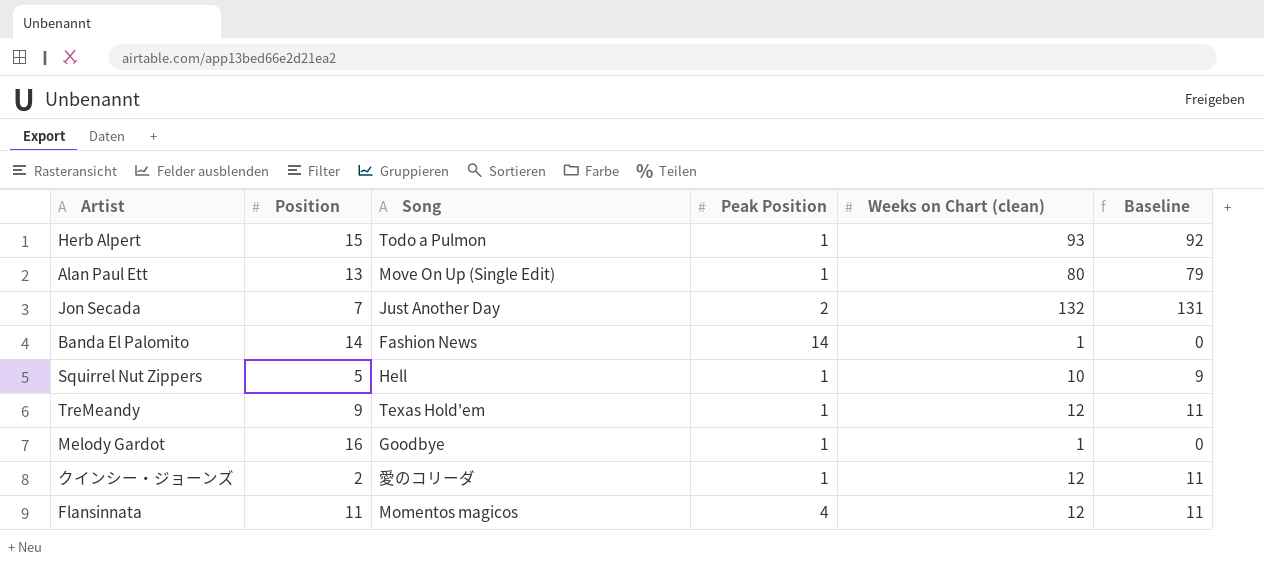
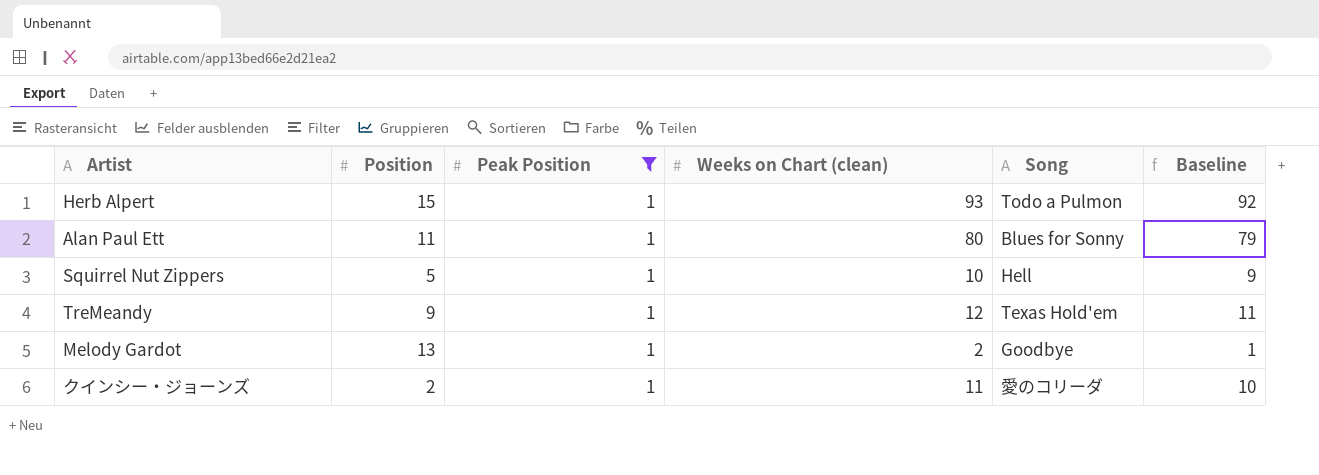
filter: none -> Peak Position = 1
column Song | position: 3 -> 5
Alan Paul Ett | Position: 13 -> 11
Alan Paul Ett | Song: Move On Up (Single Edit) -> Blues for Sonny
Melody Gardot | Position: 16 -> 13
Melody Gardot | Weeks on Chart (clean): 1 -> 2
Melody Gardot | Baseline: 0 -> 1
クインシー・ジョーンズ | Weeks on Chart (clean): 12 -> 11
クインシー・ジョーンズ | Baseline: 11 -> 10

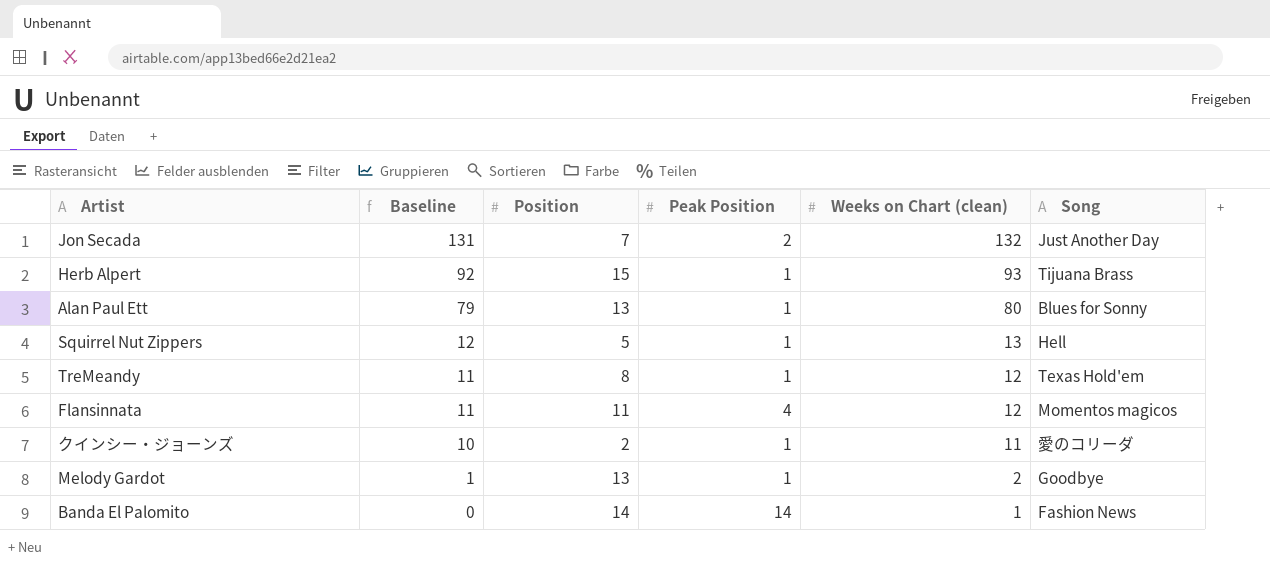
filter: Peak Position = 1 -> none
row order: none -> Baseline descending
column Baseline | position: 6 -> 2
Herb Alpert | Song: Todo a Pulmon -> Tijuana Brass
Alan Paul Ett | Position: 11 -> 13
Squirrel Nut Zippers | Baseline: 9 -> 12
Squirrel Nut Zippers | Weeks on Chart (clean): 10 -> 13
TreMeandy | Position: 9 -> 8

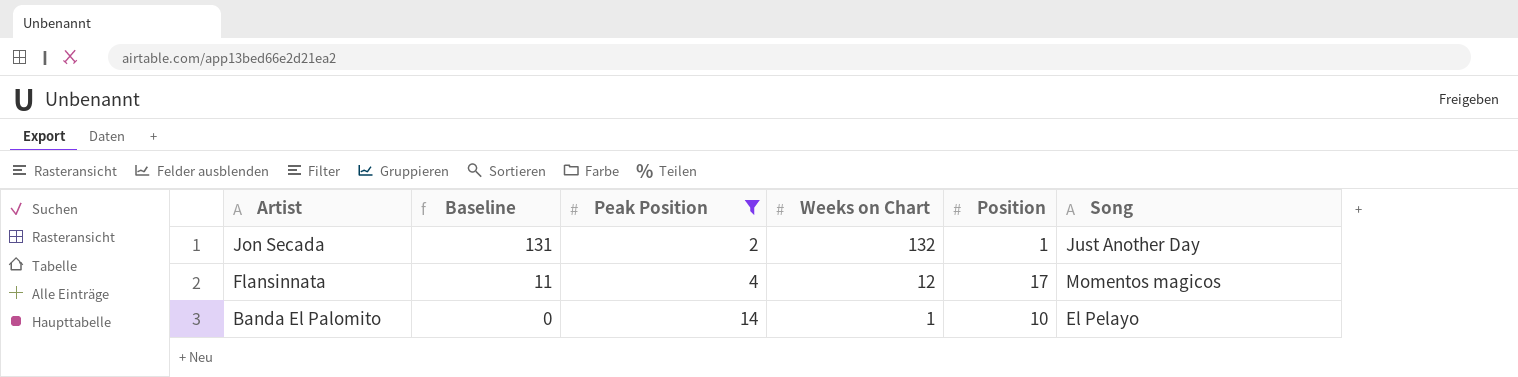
filter: none -> Peak Position != 1
column name: Weeks on Chart (clean) -> Weeks on Chart
column Position | position: 3 -> 5
Jon Secada | Position: 7 -> 1
Flansinnata | Position: 11 -> 17
Banda El Palomito | Position: 14 -> 10
Banda El Palomito | Song: Fashion News -> El Pelayo

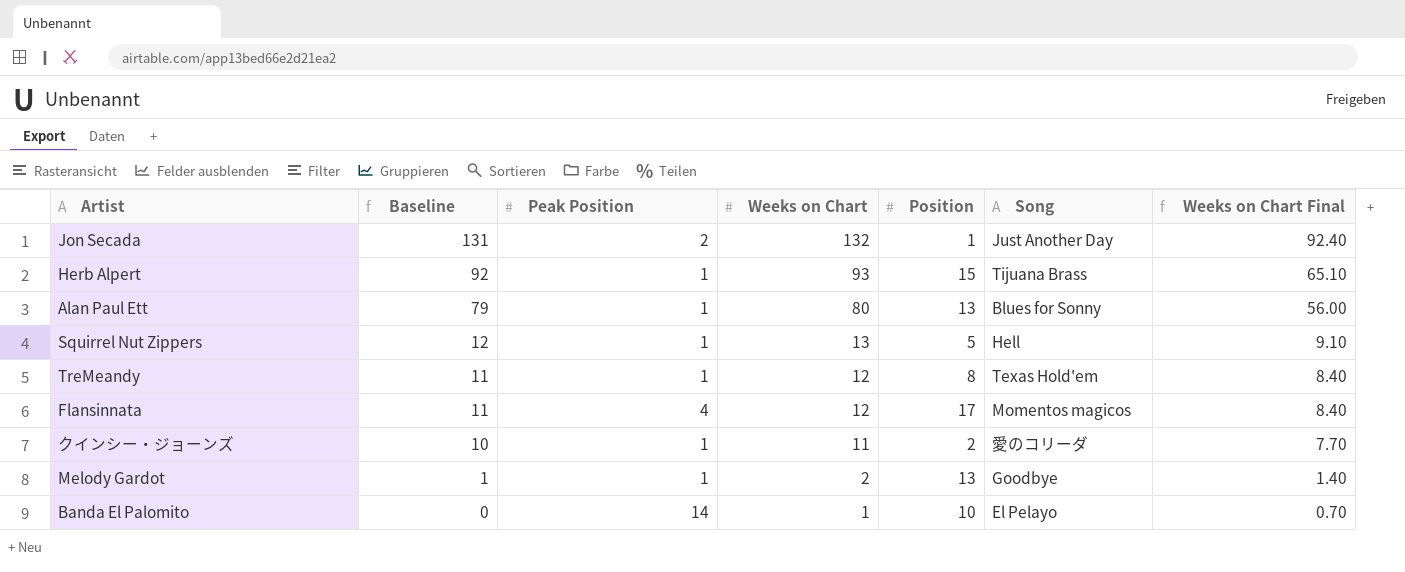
filter: Peak Position != 1 -> none
column Weeks on Chart Final | formula: none -> [Weeks on Chart] * 0.7

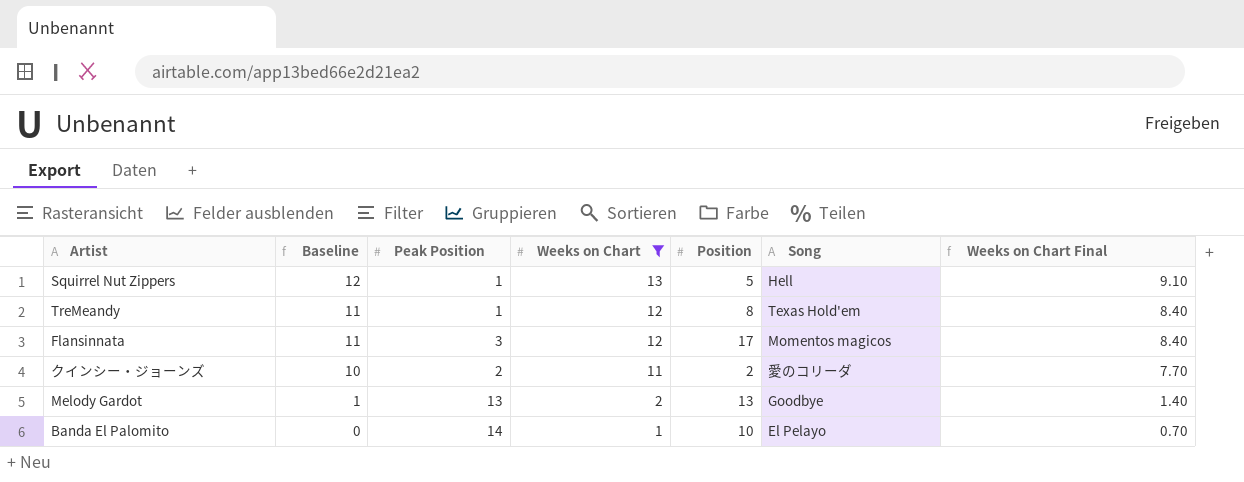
filter: none -> Weeks on Chart <= 13
Flansinnata | Peak Position: 4 -> 3
クインシー・ジョーンズ | Peak Position: 1 -> 2
Melody Gardot | Peak Position: 1 -> 13

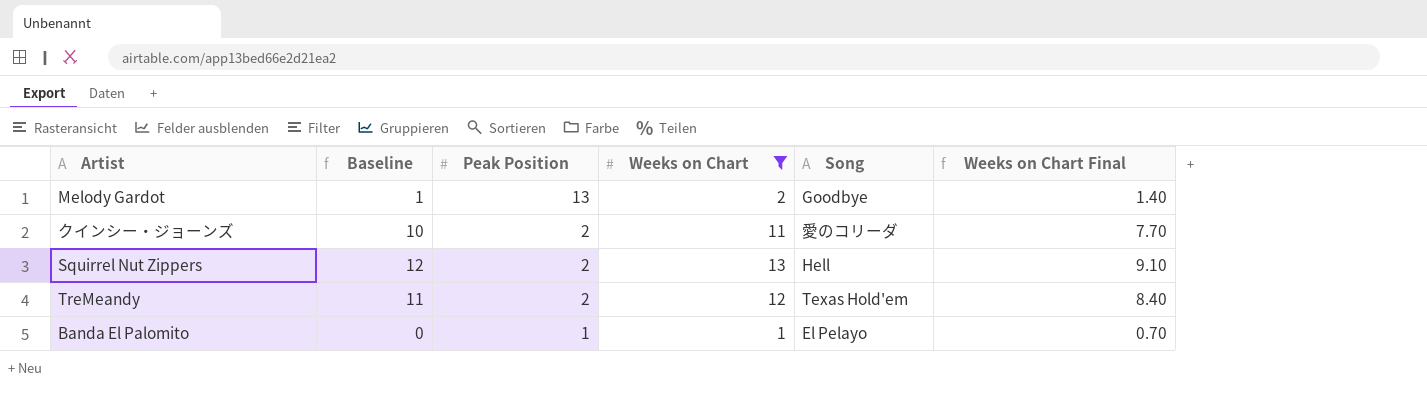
row order: Baseline descending -> Peak Position descending
column Position | position: 5 -> none
row Flansinnata: 11 | 3 | 12 | 17 | Momentos magicos | 8.40 -> none
Squirrel Nut Zippers | Peak Position: 1 -> 2
TreMeandy | Peak Position: 1 -> 2
Banda El Palomito | Peak Position: 14 -> 1

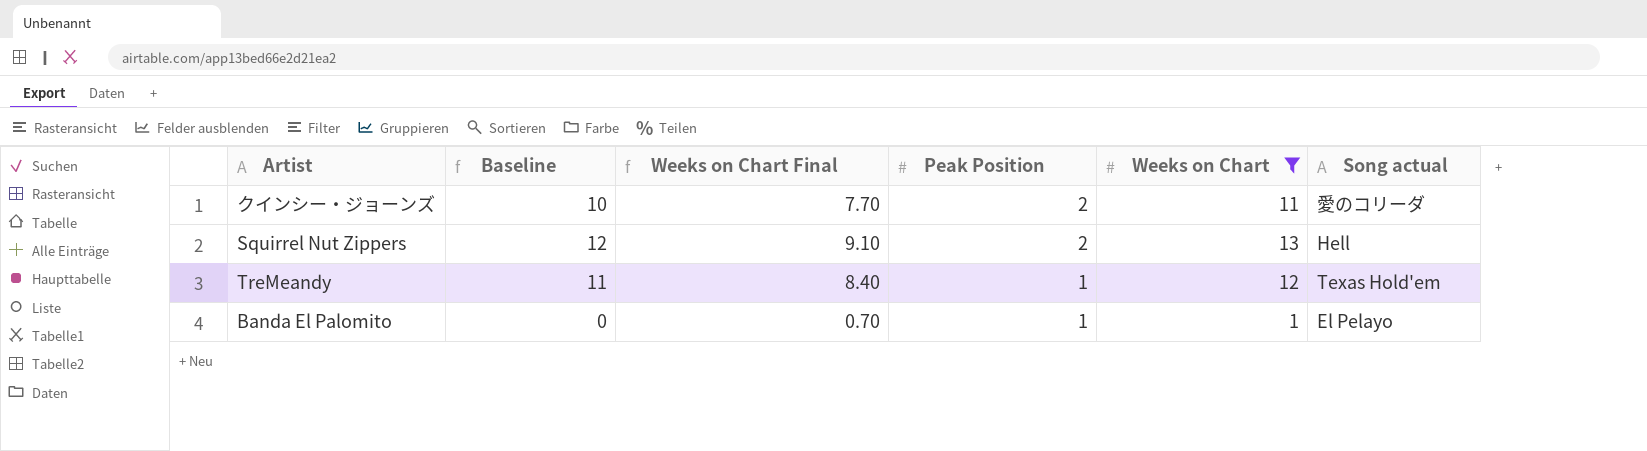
column Weeks on Chart Final | position: 6 -> 3
column name: Song -> Song actual
row Melody Gardot: 1 | 13 | 2 | Goodbye | 1.40 -> none
TreMeandy | Peak Position: 2 -> 1

